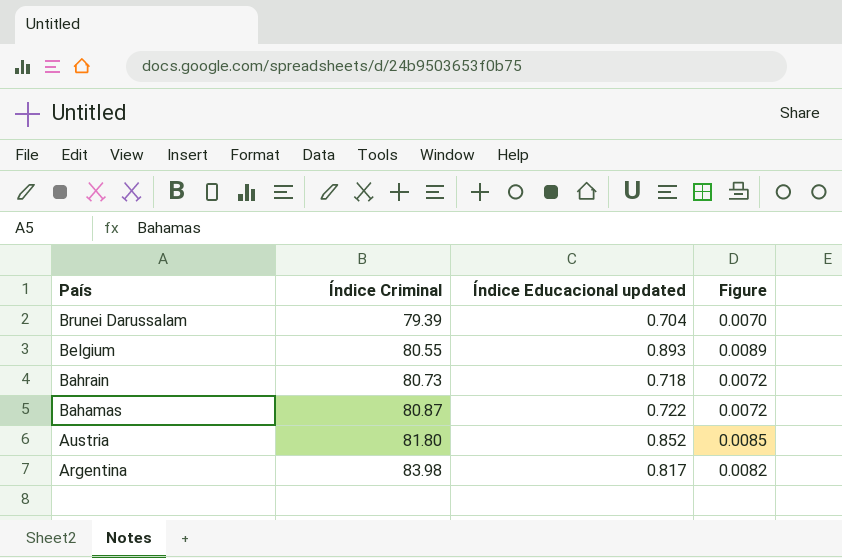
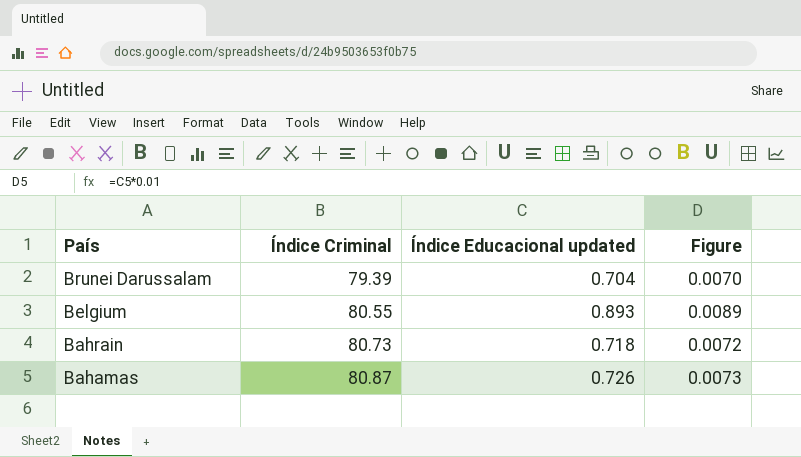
row Austria: 81.80 | 0.852 | 0.0085 -> none
row Argentina: 83.98 | 0.817 | 0.0082 -> none
Bahamas | Índice Educacional updated: 0.722 -> 0.726
Bahamas | Figure: 0.0072 -> 0.0073

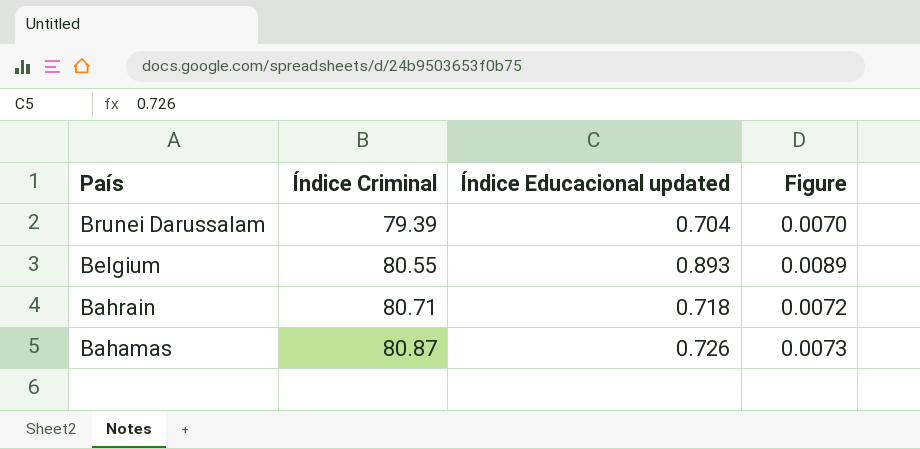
Bahrain | Índice Criminal: 80.73 -> 80.71

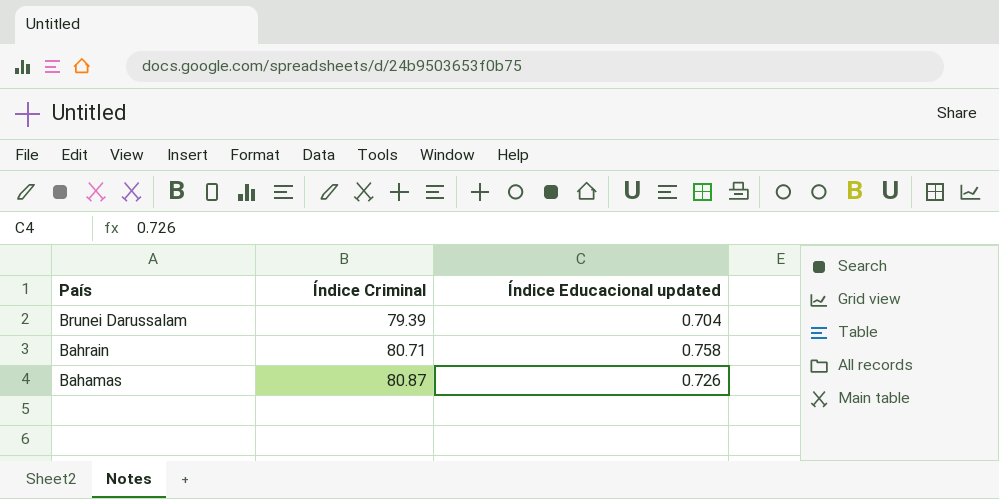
column Figure | formula: [Índice Educacional updated] * 0.01 -> none
row Belgium: 80.55 | 0.893 | 0.0089 -> none
Bahrain | Índice Educacional updated: 0.718 -> 0.758

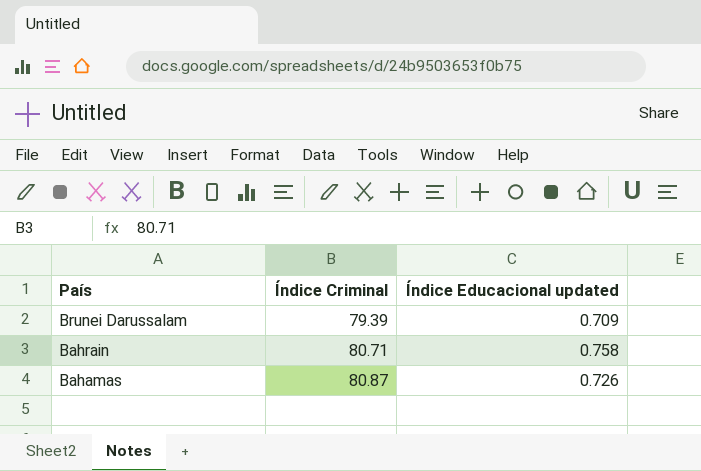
Brunei Darussalam | Índice Educacional updated: 0.704 -> 0.709

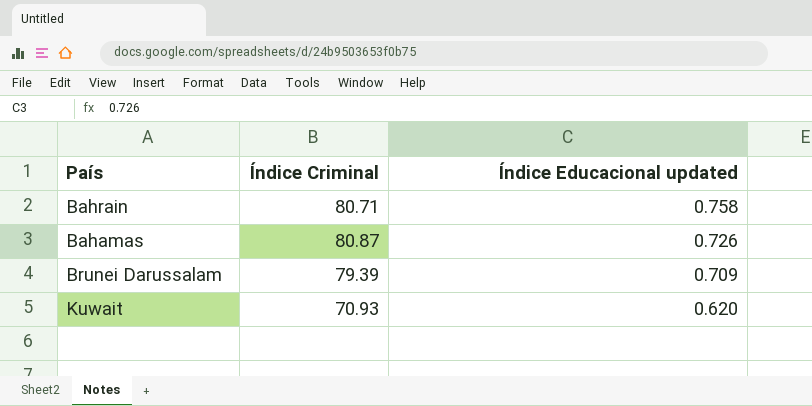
row order: País descending -> Índice Educacional updated descending
row Kuwait: none -> 70.93 | 0.620

